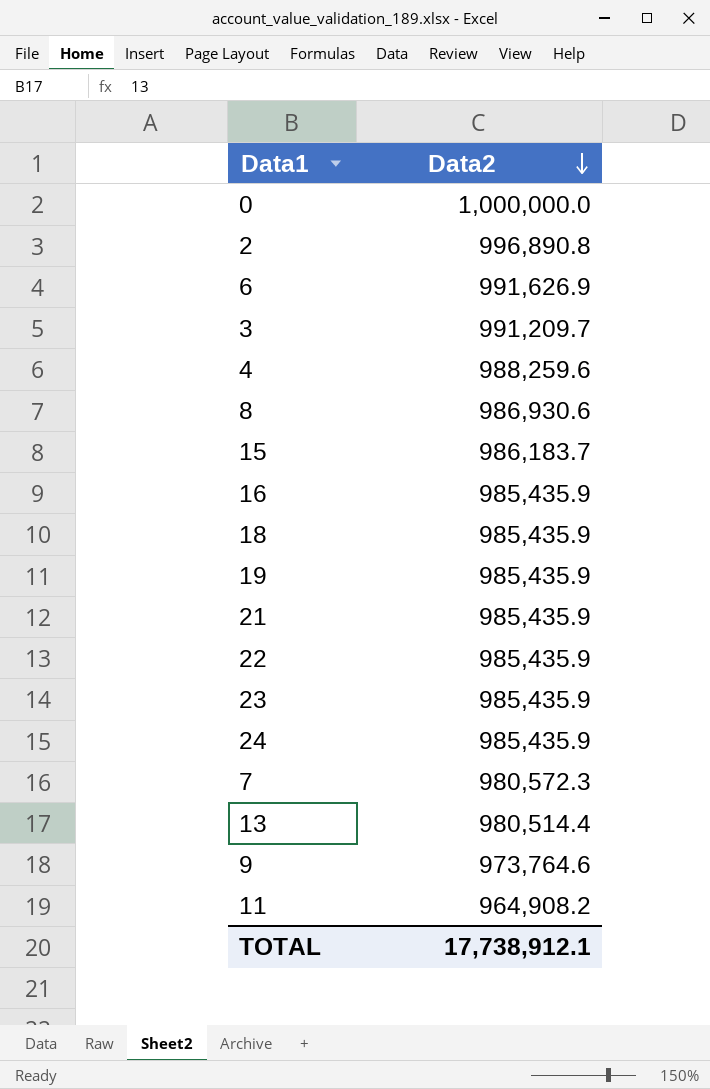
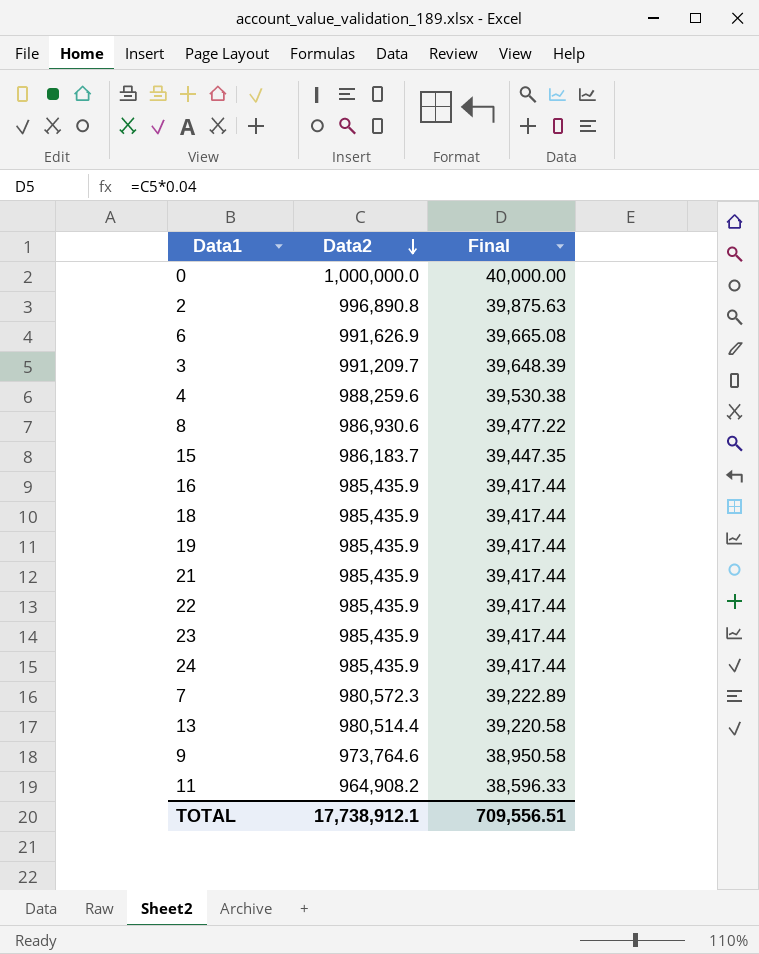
column Final | formula: none -> [Data2] * 0.04

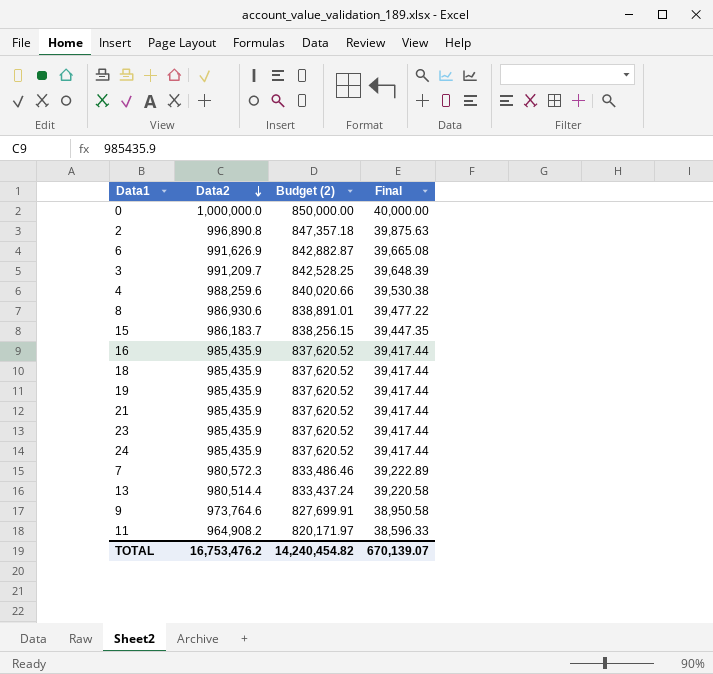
column Budget (2) | formula: none -> [Data2] * 0.85
row 22: 985,435.9 | 39,417.44 -> none
TOTAL | Data2: 17,738,912.1 -> 16,753,476.2
TOTAL | Final: 709,556.51 -> 670,139.07

